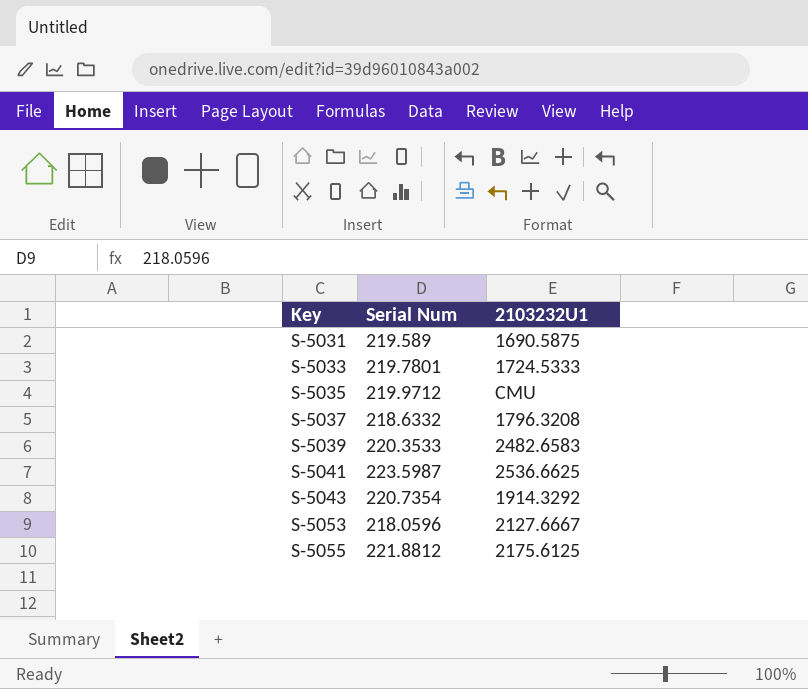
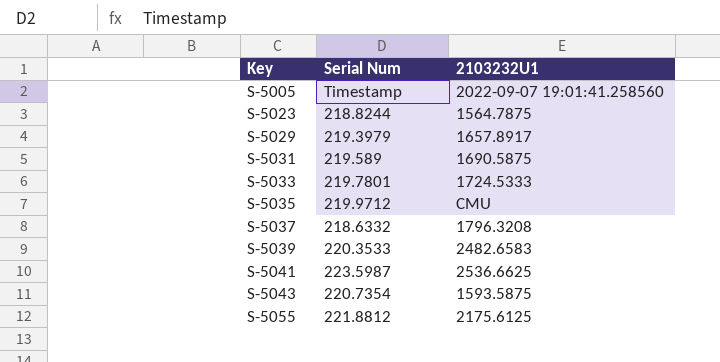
row S-5053: 218.0596 | 2127.6667 -> none
row S-5005: none -> Timestamp | 2022-09-07 19:01:41.258560
row S-5023: none -> 218.8244 | 1564.7875
row S-5029: none -> 219.3979 | 1657.8917
S-5043 | 2103232U1: 1914.3292 -> 1593.5875

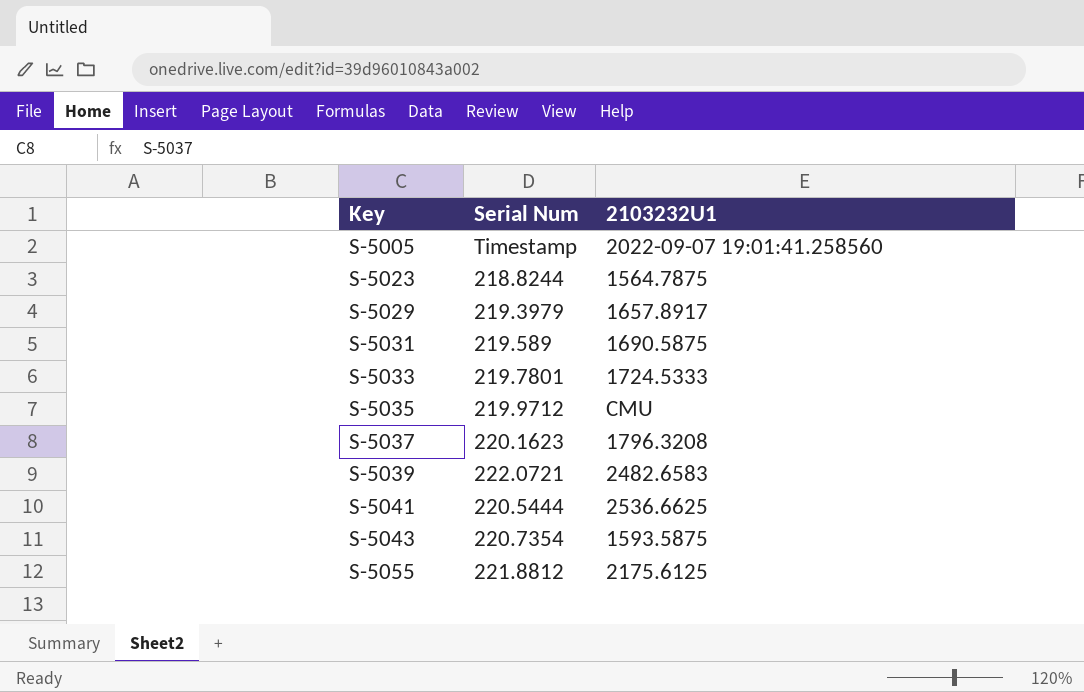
S-5037 | Serial Num: 218.6332 -> 220.1623
S-5039 | Serial Num: 220.3533 -> 222.0721
S-5041 | Serial Num: 223.5987 -> 220.5444

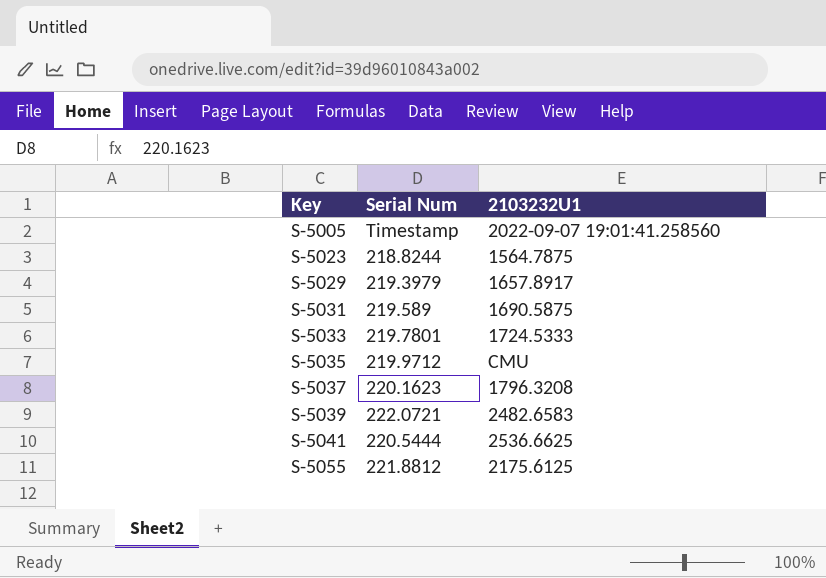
row S-5043: 220.7354 | 1593.5875 -> none

